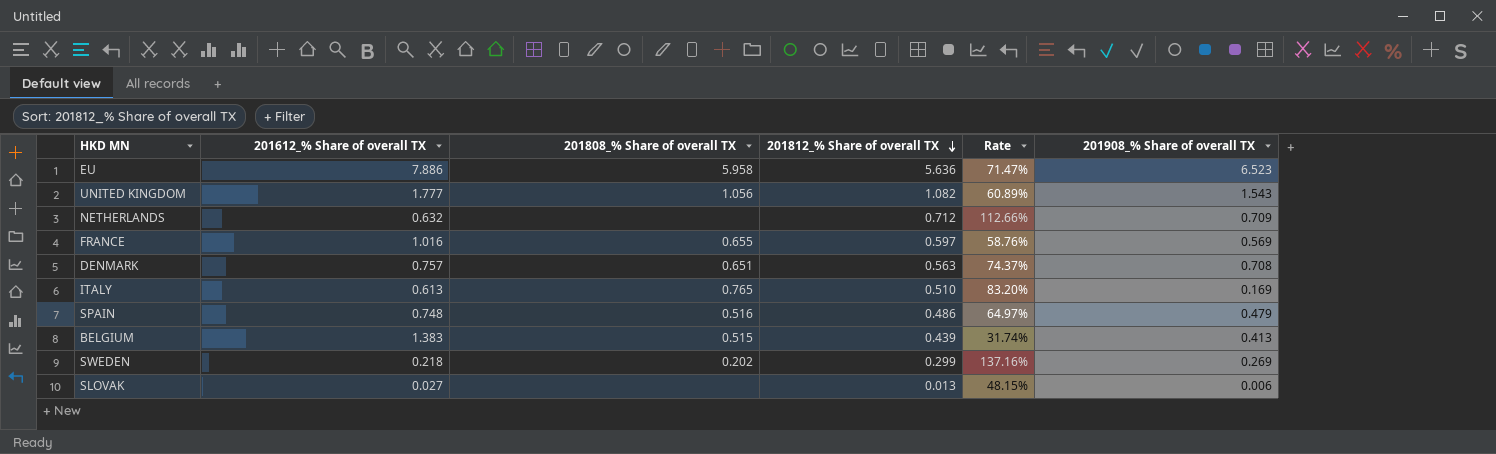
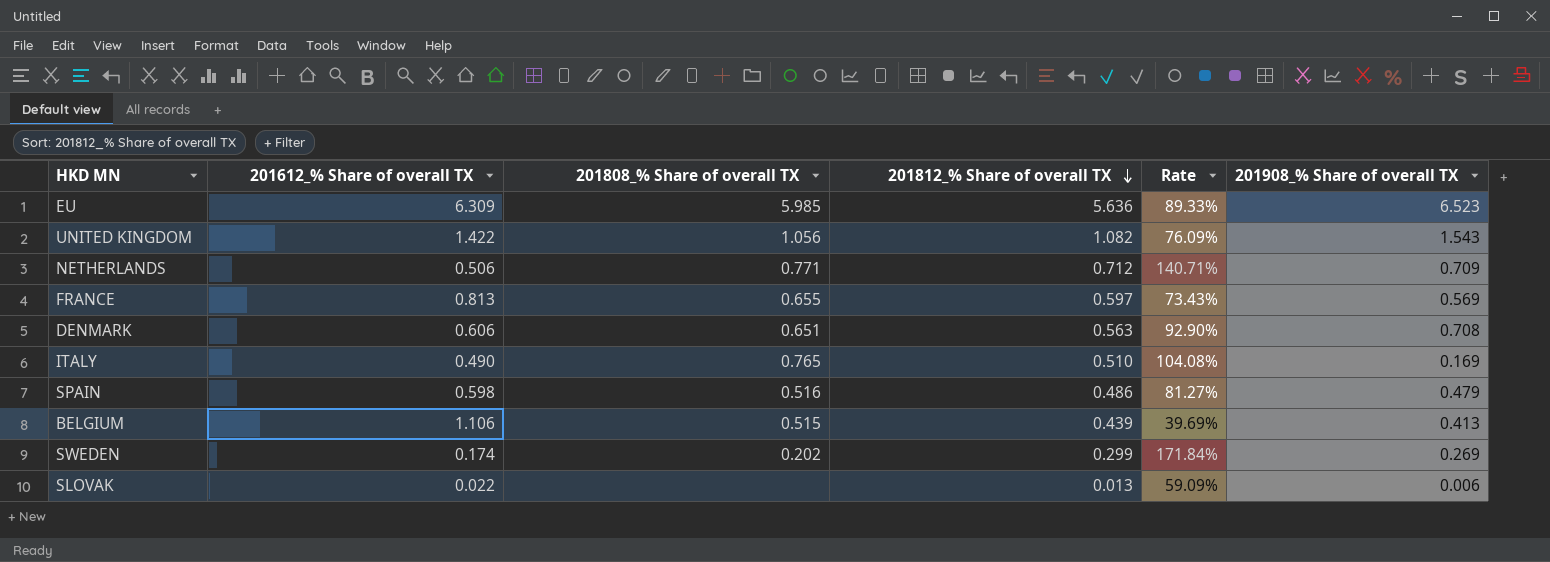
EU | 201612_% Share of overall TX: 7.886 -> 6.309
EU | 201808_% Share of overall TX: 5.958 -> 5.985
EU | Rate: 71.47% -> 89.33%
UNITED KINGDOM | 201612_% Share of overall TX: 1.777 -> 1.422
UNITED KINGDOM | Rate: 60.89% -> 76.09%
NETHERLANDS | 201612_% Share of overall TX: 0.632 -> 0.506
NETHERLANDS | 201808_% Share of overall TX: none -> 0.771
NETHERLANDS | Rate: 112.66% -> 140.71%
FRANCE | 201612_% Share of overall TX: 1.016 -> 0.813
FRANCE | Rate: 58.76% -> 73.43%
DENMARK | 201612_% Share of overall TX: 0.757 -> 0.606
DENMARK | Rate: 74.37% -> 92.90%
ITALY | 201612_% Share of overall TX: 0.613 -> 0.490
ITALY | Rate: 83.20% -> 104.08%
SPAIN | 201612_% Share of overall TX: 0.748 -> 0.598
SPAIN | Rate: 64.97% -> 81.27%
BELGIUM | 201612_% Share of overall TX: 1.383 -> 1.106
BELGIUM | Rate: 31.74% -> 39.69%
SWEDEN | 201612_% Share of overall TX: 0.218 -> 0.174
SWEDEN | Rate: 137.16% -> 171.84%
SLOVAK | 201612_% Share of overall TX: 0.027 -> 0.022
SLOVAK | Rate: 48.15% -> 59.09%

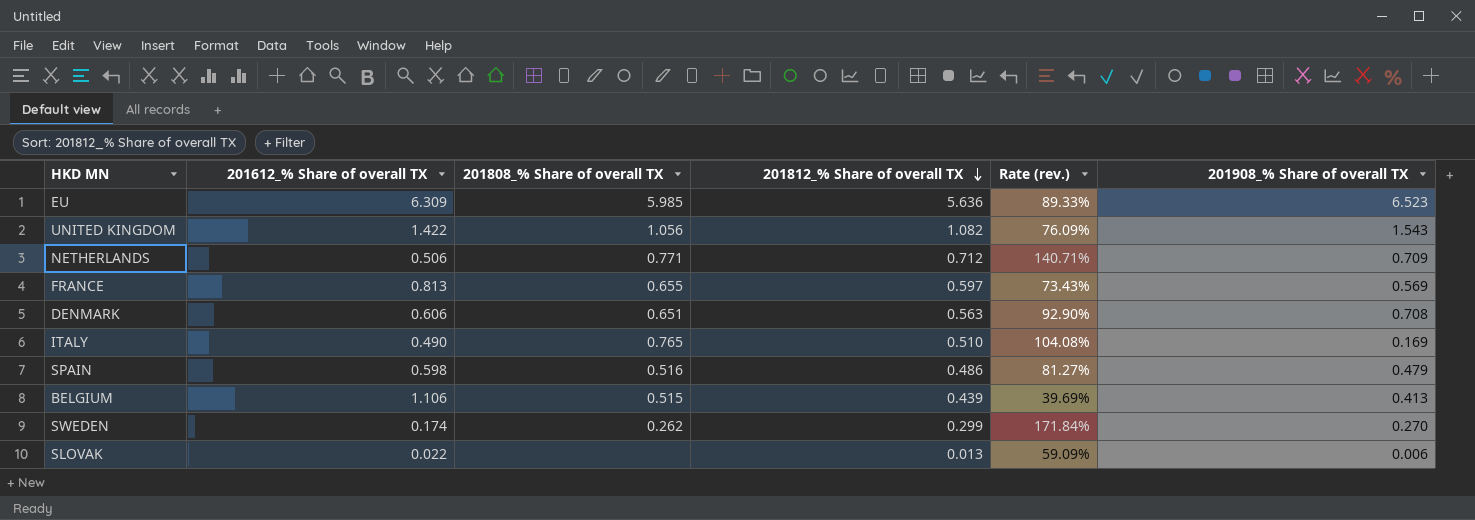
column name: Rate -> Rate (rev.)
SWEDEN | 201808_% Share of overall TX: 0.202 -> 0.262
SWEDEN | 201908_% Share of overall TX: 0.269 -> 0.270

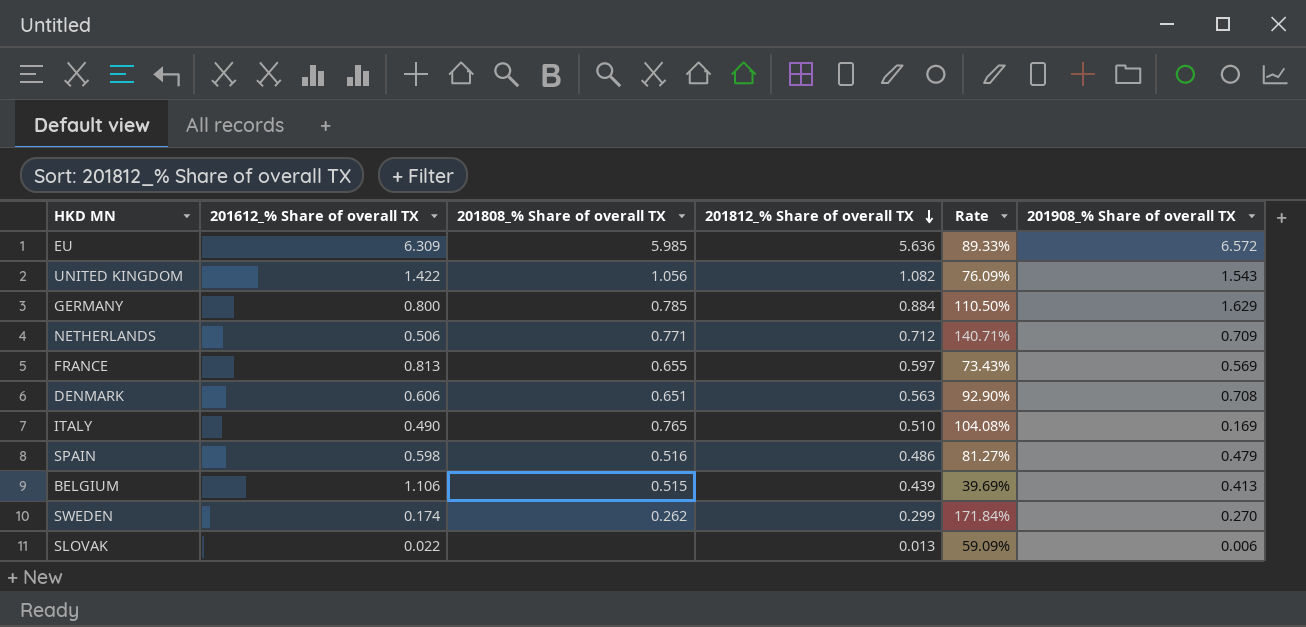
column name: Rate (rev.) -> Rate
EU | 201908_% Share of overall TX: 6.523 -> 6.572
row GERMANY: none -> 0.800 | 0.785 | 0.884 | 110.50% | 1.629

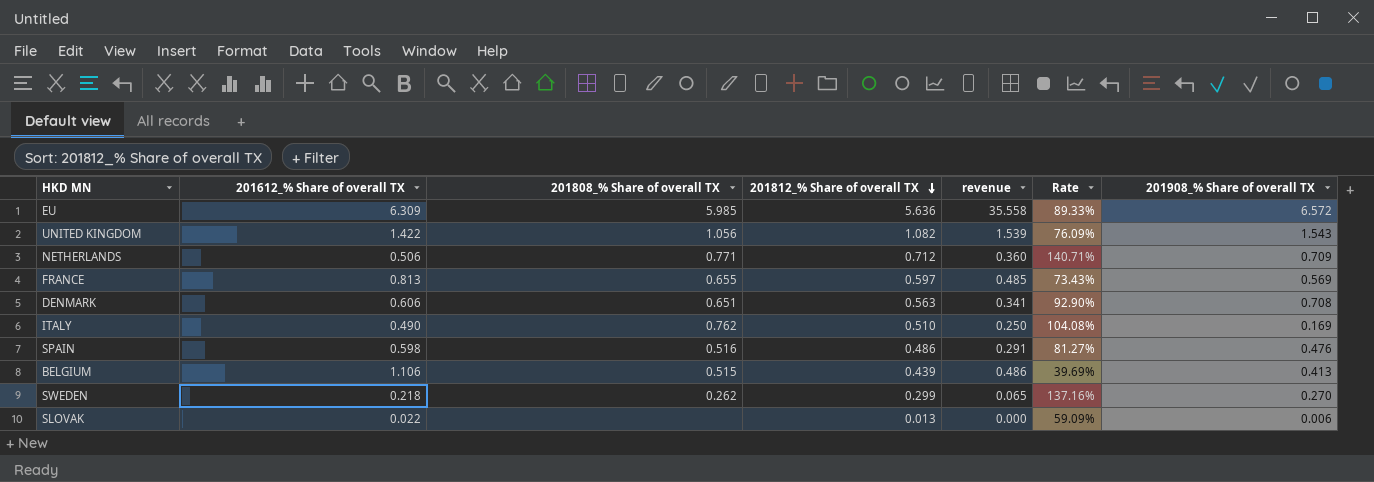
column revenue | formula: none -> [201612_% Share of overall TX] * [201812_% Share of overall TX]
row GERMANY: 0.800 | 0.785 | 0.884 | 110.50% | 1.629 -> none
ITALY | 201808_% Share of overall TX: 0.765 -> 0.762
SPAIN | 201908_% Share of overall TX: 0.479 -> 0.476
SWEDEN | 201612_% Share of overall TX: 0.174 -> 0.218
SWEDEN | Rate: 171.84% -> 137.16%

